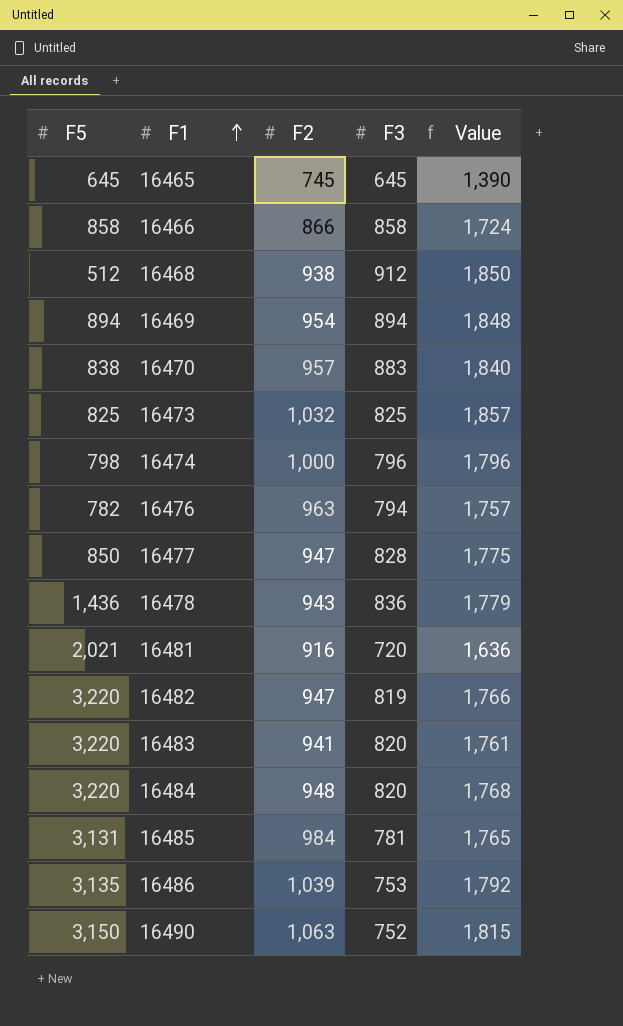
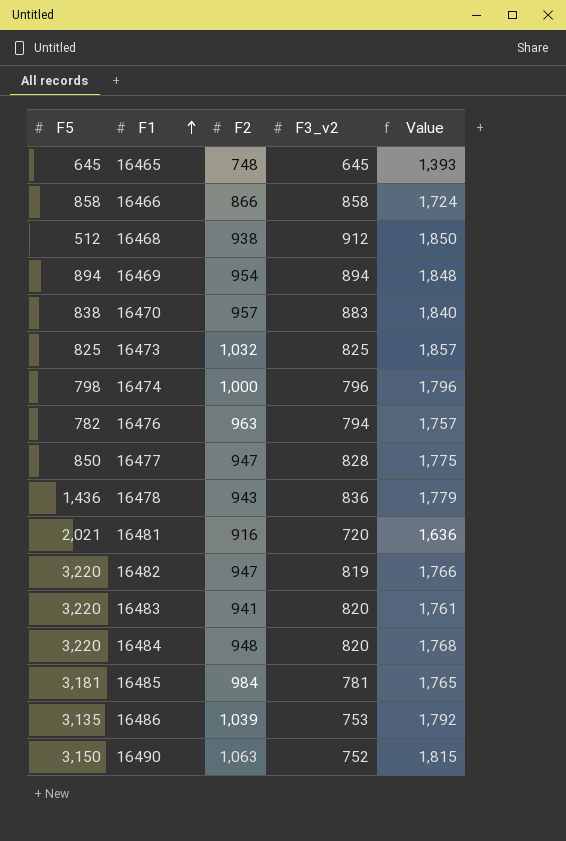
column name: F3 -> F3_v2
16465 | F2: 745 -> 748
16465 | Value: 1,390 -> 1,393
16485 | F5: 3,131 -> 3,181

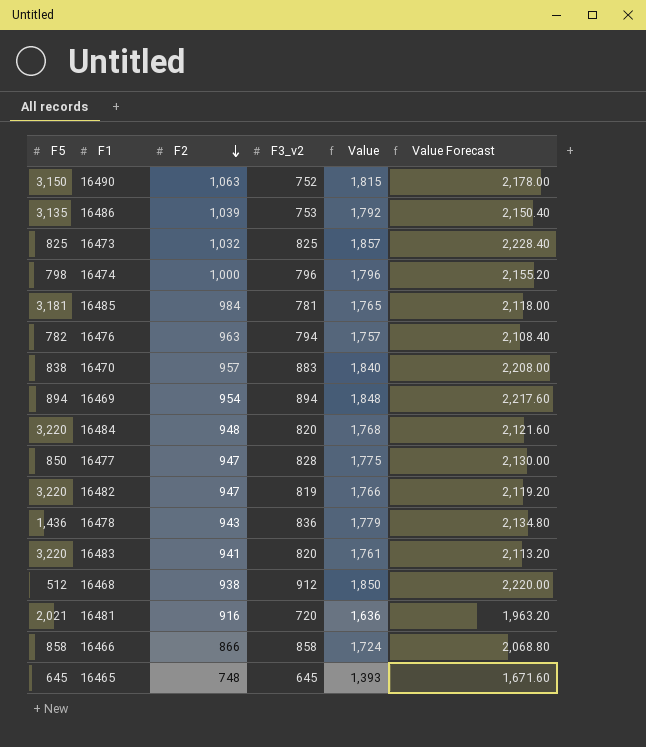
row order: F1 ascending -> F2 descending
column Value Forecast | formula: none -> [Value] * 1.2

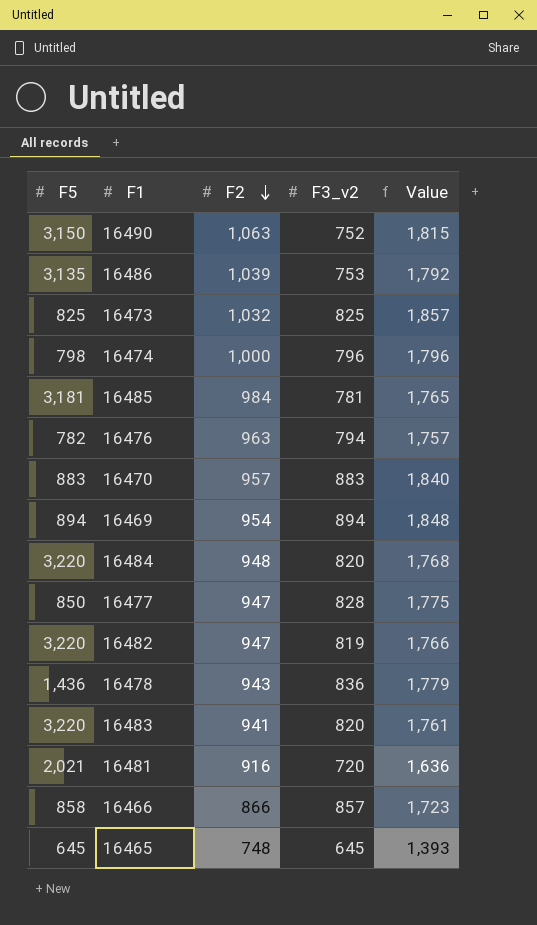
column Value Forecast | formula: [Value] * 1.2 -> none
row 16468: 512 | 938 | 912 | 1,850 | 2,220.00 -> none
16470 | F5: 838 -> 883
16466 | F3_v2: 858 -> 857
16466 | Value: 1,724 -> 1,723

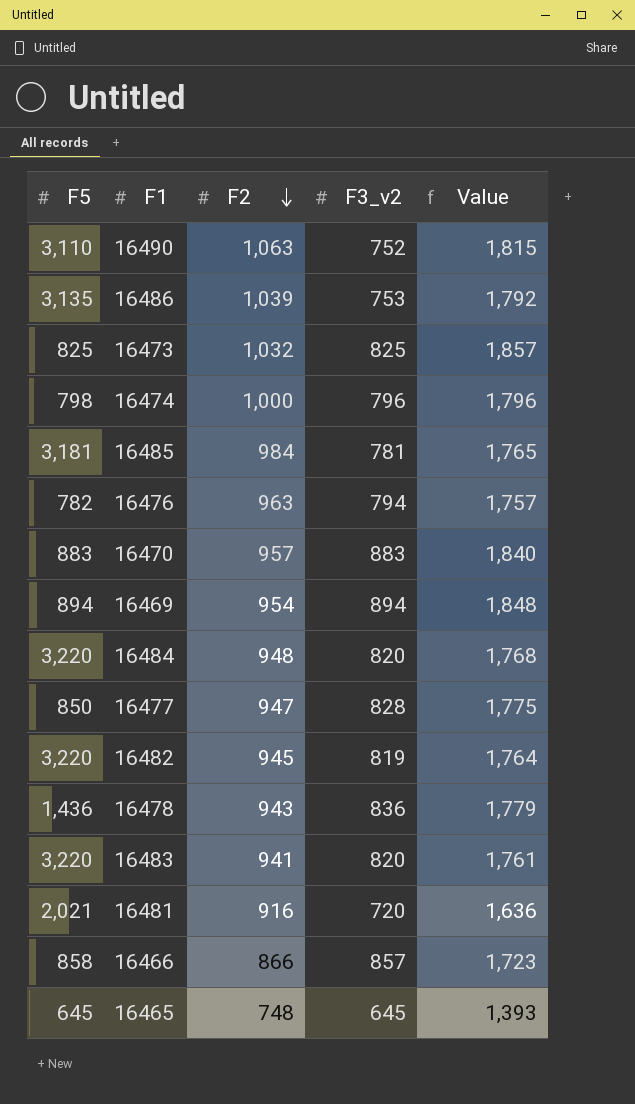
16490 | F5: 3,150 -> 3,110
16482 | F2: 947 -> 945
16482 | Value: 1,766 -> 1,764

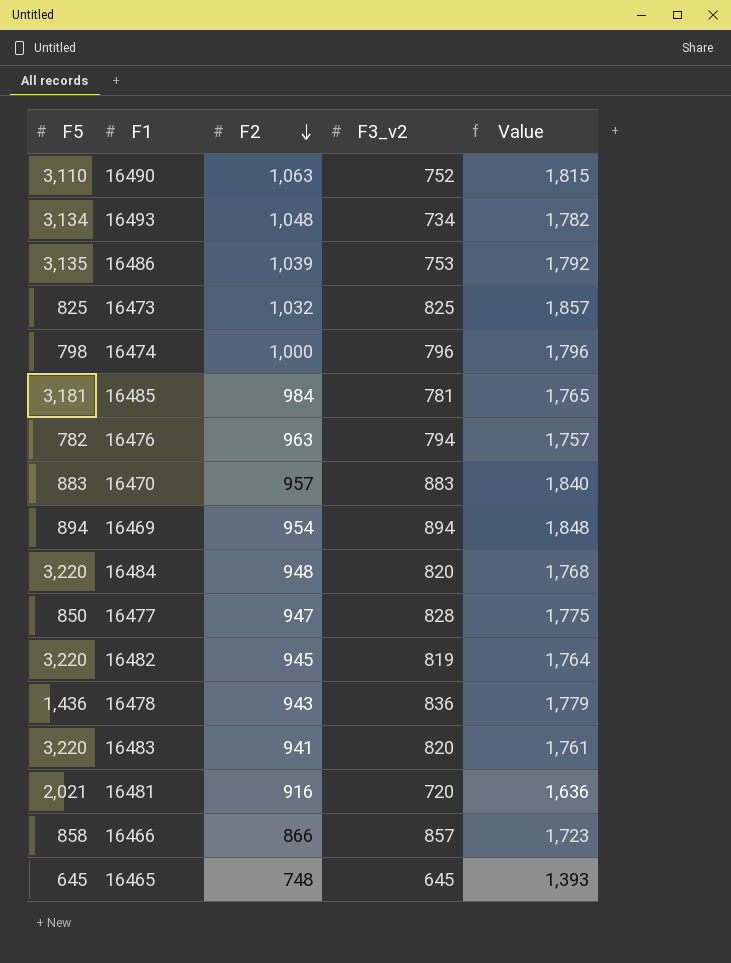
row 16493: none -> 3,134 | 1,048 | 734 | 1,782

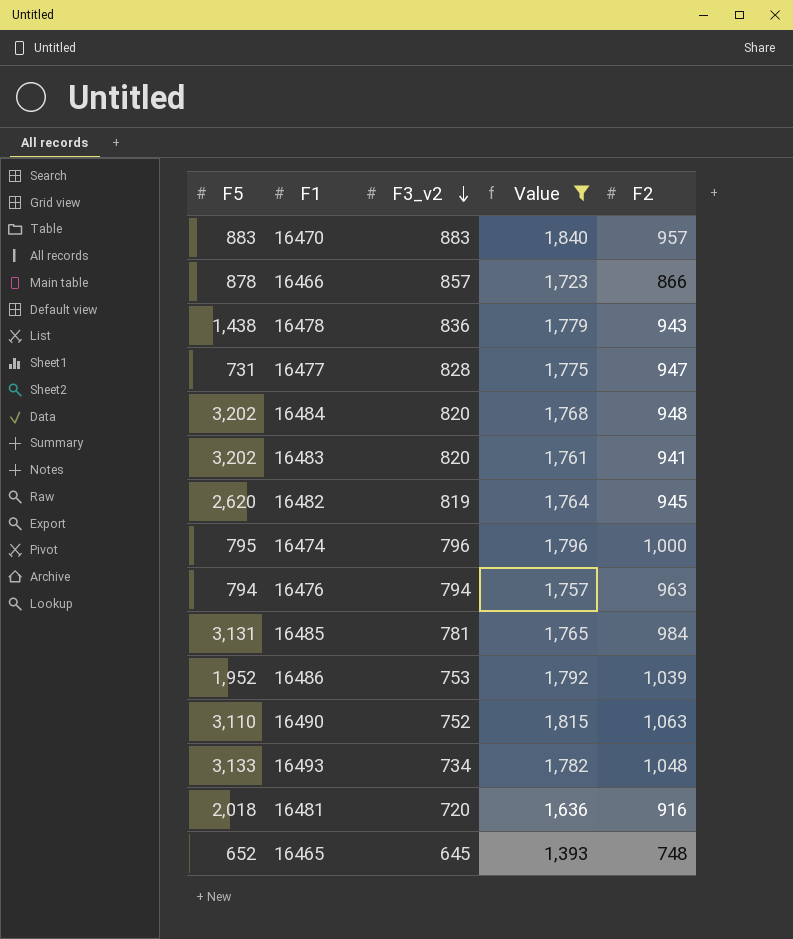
filter: none -> Value <= 1,840
row order: F2 descending -> F3_v2 descending
column F2 | position: 3 -> 5
16466 | F5: 858 -> 878
16478 | F5: 1,436 -> 1,438
16477 | F5: 850 -> 731
16484 | F5: 3,220 -> 3,202
16483 | F5: 3,220 -> 3,202
16482 | F5: 3,220 -> 2,620
16474 | F5: 798 -> 795
16476 | F5: 782 -> 794
16485 | F5: 3,181 -> 3,131
16486 | F5: 3,135 -> 1,952
16493 | F5: 3,134 -> 3,133
16481 | F5: 2,021 -> 2,018
16465 | F5: 645 -> 652

